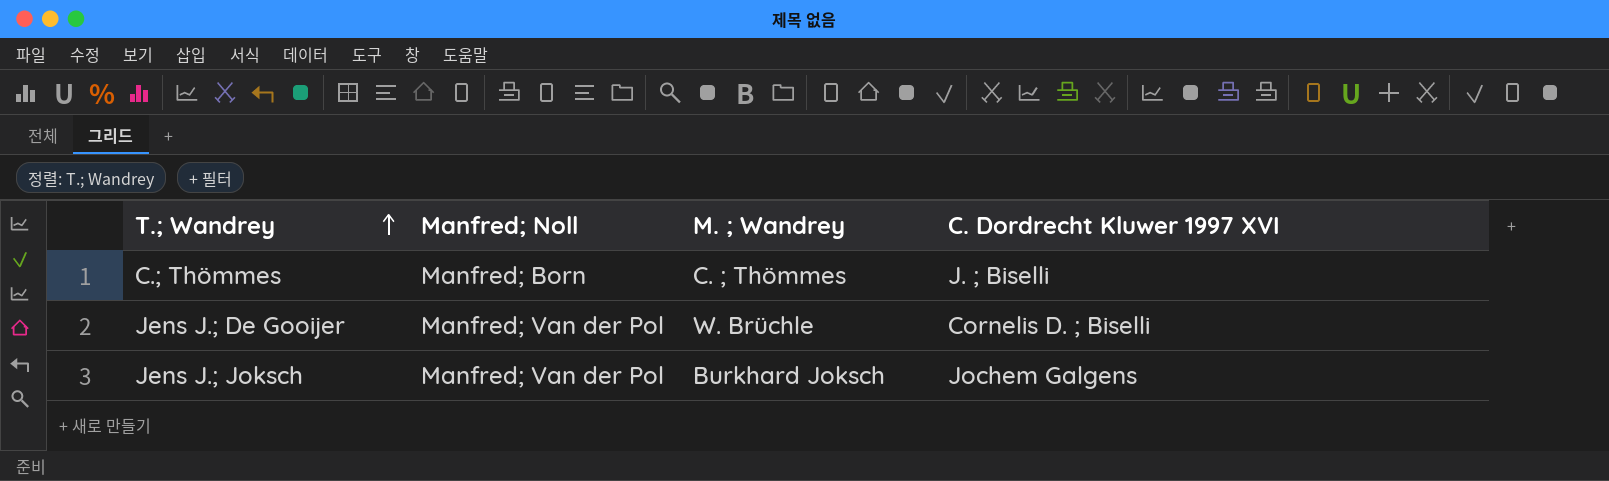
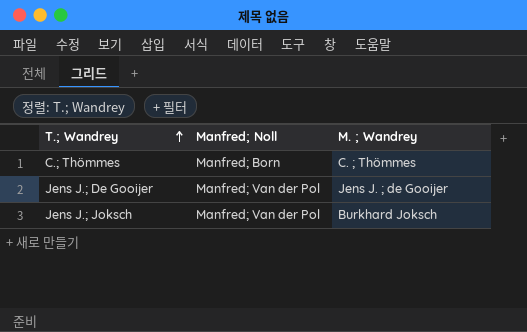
column C. Dordrecht Kluwer 1997 XVI | position: 4 -> none
Jens J.; De Gooijer | M. ; Wandrey: W. Brüchle -> Jens J. ; de Gooijer

